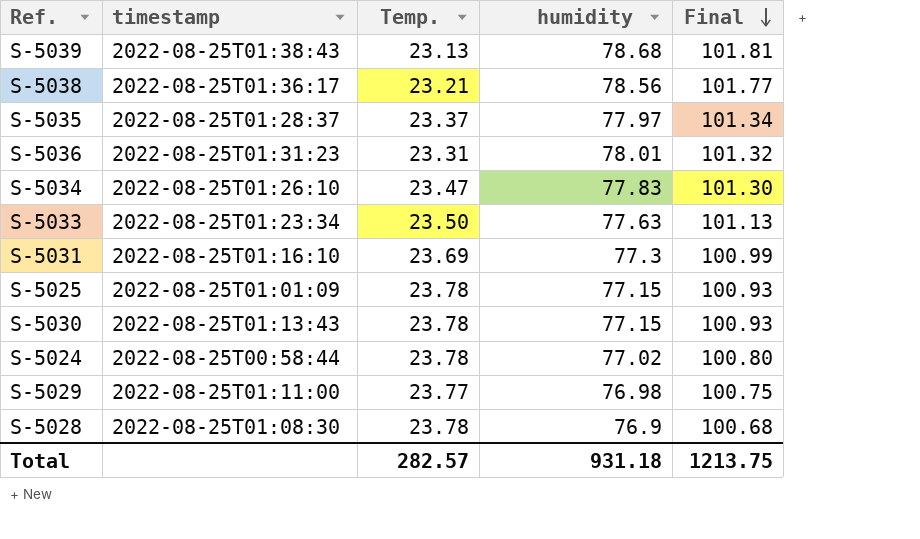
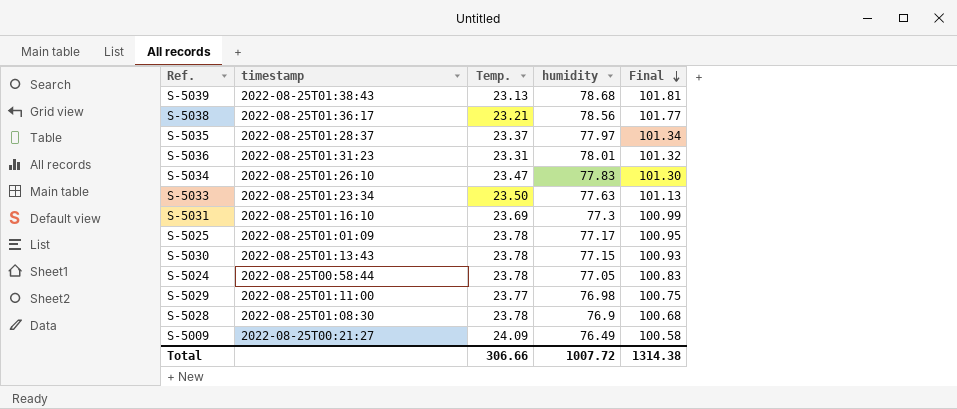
S-5025 | humidity: 77.15 -> 77.17
S-5025 | Final: 100.93 -> 100.95
S-5024 | humidity: 77.02 -> 77.05
S-5024 | Final: 100.80 -> 100.83
row S-5009: none -> 2022-08-25T00:21:27 | 24.09 | 76.49 | 100.58
Total | Temp.: 282.57 -> 306.66
Total | humidity: 931.18 -> 1007.72
Total | Final: 1213.75 -> 1314.38

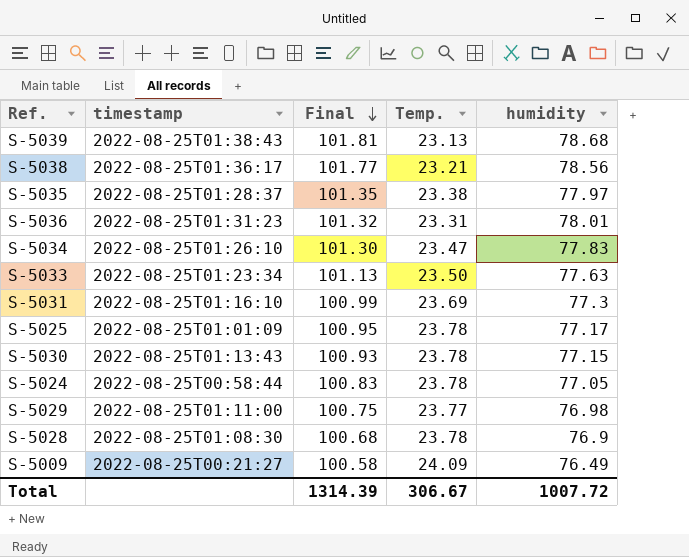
column Final | position: 5 -> 3
S-5035 | Final: 101.34 -> 101.35
S-5035 | Temp.: 23.37 -> 23.38
Total | Final: 1314.38 -> 1314.39
Total | Temp.: 306.66 -> 306.67

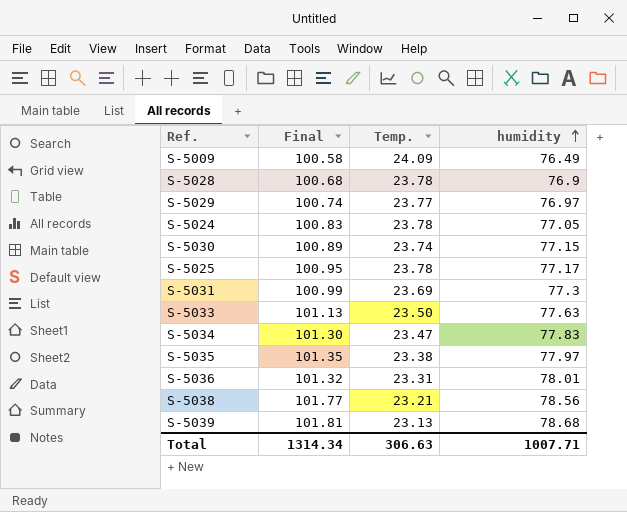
row order: Final descending -> humidity ascending
column timestamp | position: 2 -> none
S-5029 | Final: 100.75 -> 100.74
S-5029 | humidity: 76.98 -> 76.97
S-5030 | Final: 100.93 -> 100.89
S-5030 | Temp.: 23.78 -> 23.74
Total | Final: 1314.39 -> 1314.34
Total | Temp.: 306.67 -> 306.63
Total | humidity: 1007.72 -> 1007.71

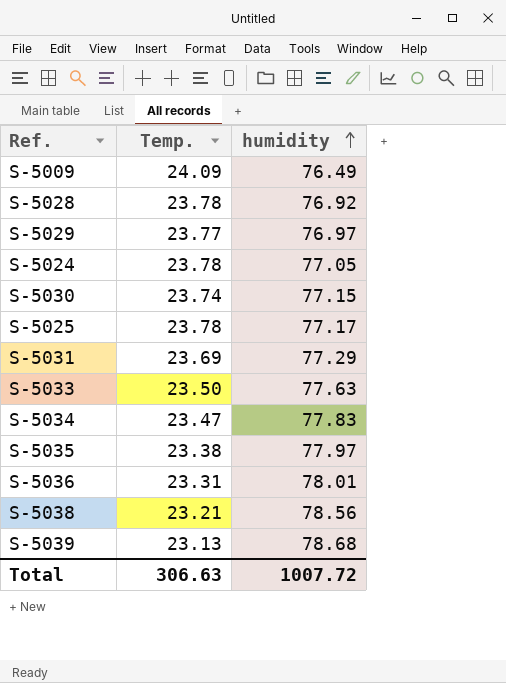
column Final | formula: [Temp.] + [humidity] -> none
S-5028 | humidity: 76.9 -> 76.92
S-5031 | humidity: 77.3 -> 77.29
Total | humidity: 1007.71 -> 1007.72

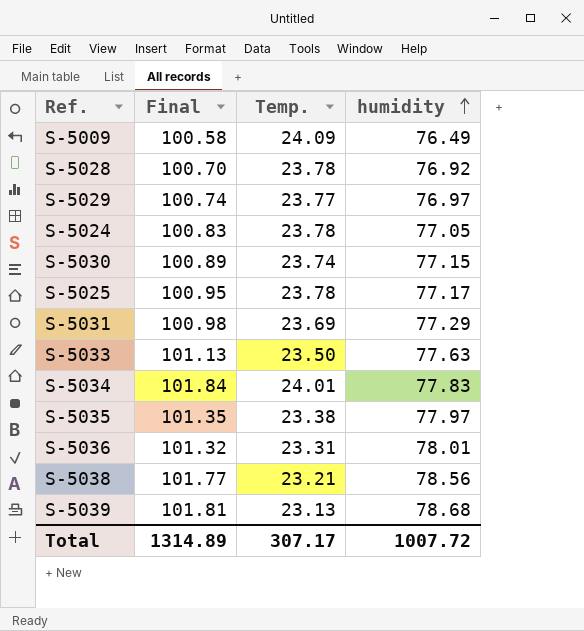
column Final | formula: none -> [Temp.] + [humidity]
S-5034 | Temp.: 23.47 -> 24.01
Total | Temp.: 306.63 -> 307.17

